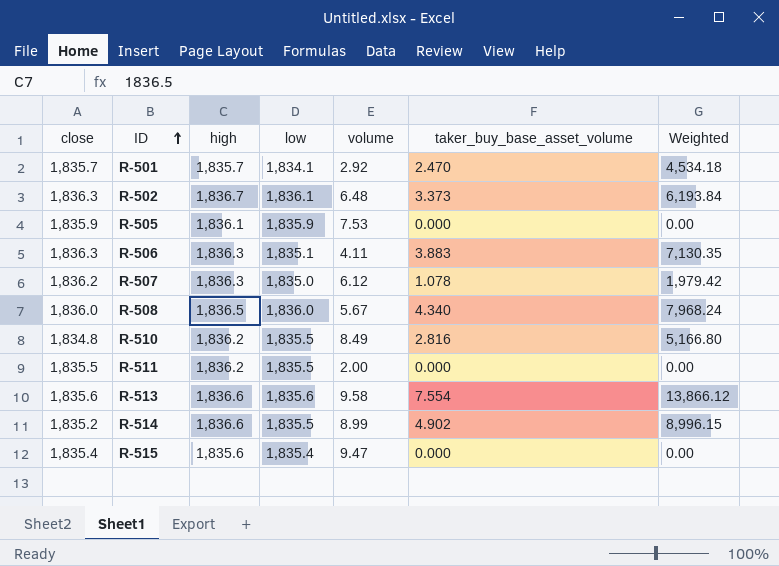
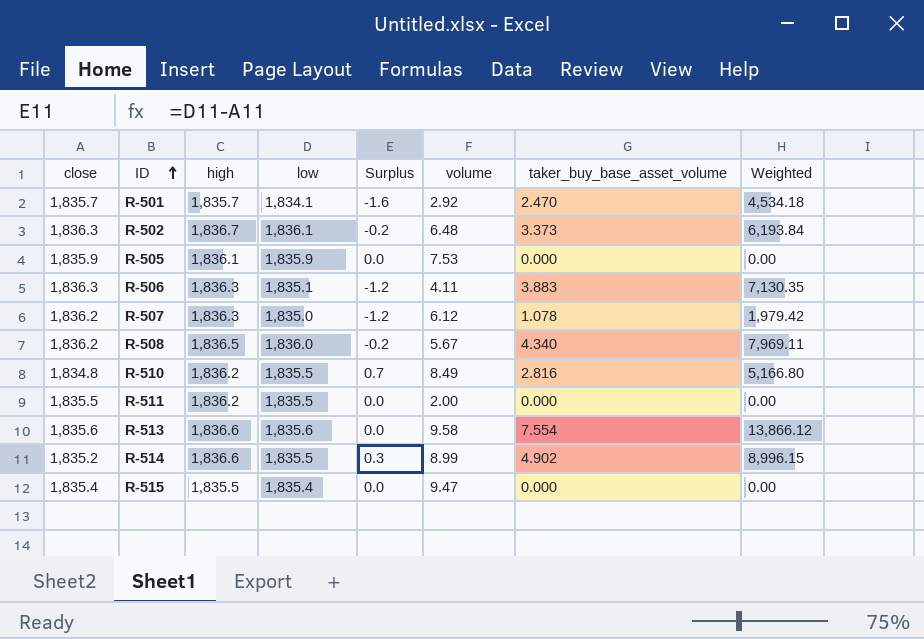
column Surplus | formula: none -> [low] - [close]
R-508 | close: 1,836.0 -> 1,836.2
R-508 | Weighted: 7,968.24 -> 7,969.11
R-515 | high: 1,835.6 -> 1,835.5

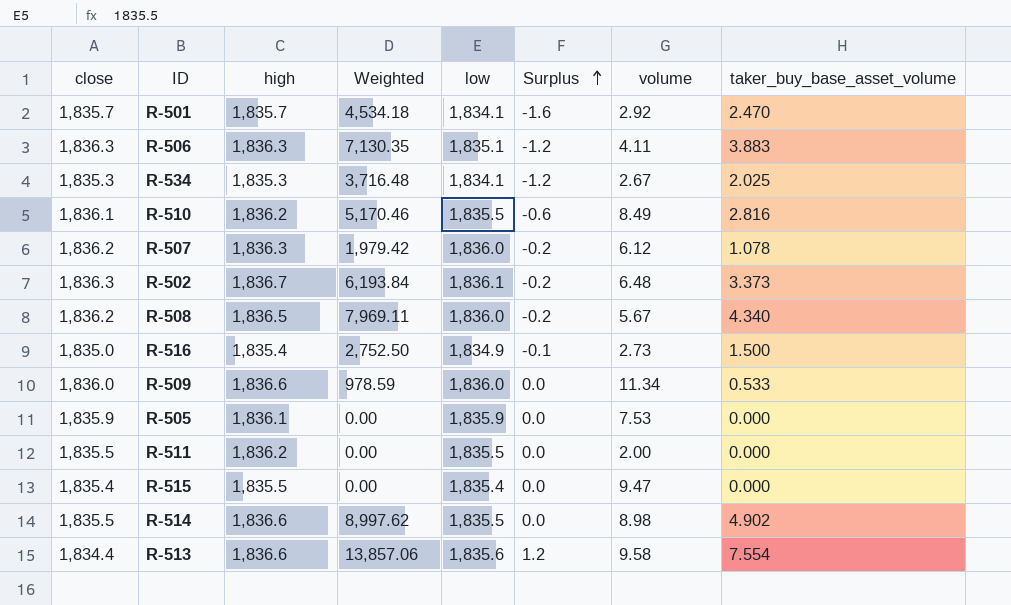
row order: ID ascending -> Surplus ascending
column Weighted | position: 8 -> 4
row R-534: none -> 1,835.3 | 1,835.3 | 3,716.48 | 1,834.1 | -1.2 | 2.67 | 2.025
R-510 | close: 1,834.8 -> 1,836.1
R-510 | Weighted: 5,166.80 -> 5,170.46
R-510 | Surplus: 0.7 -> -0.6
R-507 | low: 1,835.0 -> 1,836.0
R-507 | Surplus: -1.2 -> -0.2
row R-516: none -> 1,835.0 | 1,835.4 | 2,752.50 | 1,834.9 | -0.1 | 2.73 | 1.500
row R-509: none -> 1,836.0 | 1,836.6 | 978.59 | 1,836.0 | 0.0 | 11.34 | 0.533
R-514 | close: 1,835.2 -> 1,835.5
R-514 | Weighted: 8,996.15 -> 8,997.62
R-514 | Surplus: 0.3 -> 0.0
R-514 | volume: 8.99 -> 8.98
R-513 | close: 1,835.6 -> 1,834.4
R-513 | Weighted: 13,866.12 -> 13,857.06
R-513 | Surplus: 0.0 -> 1.2

